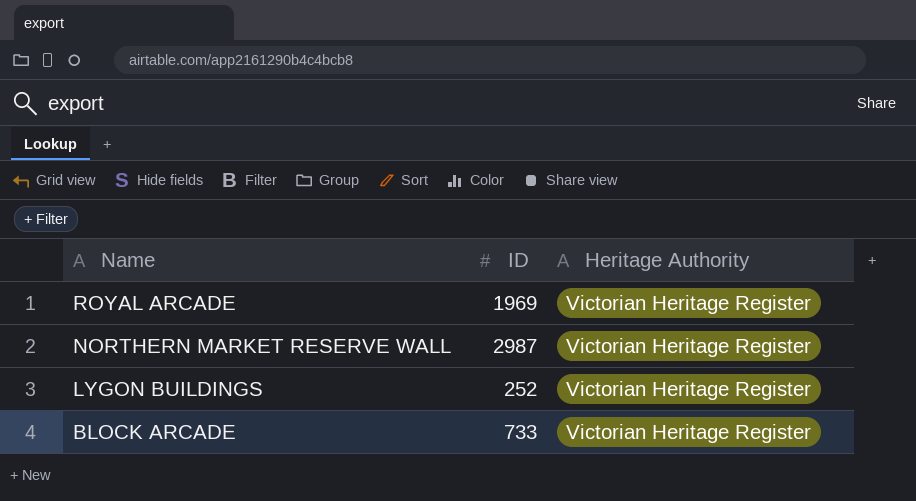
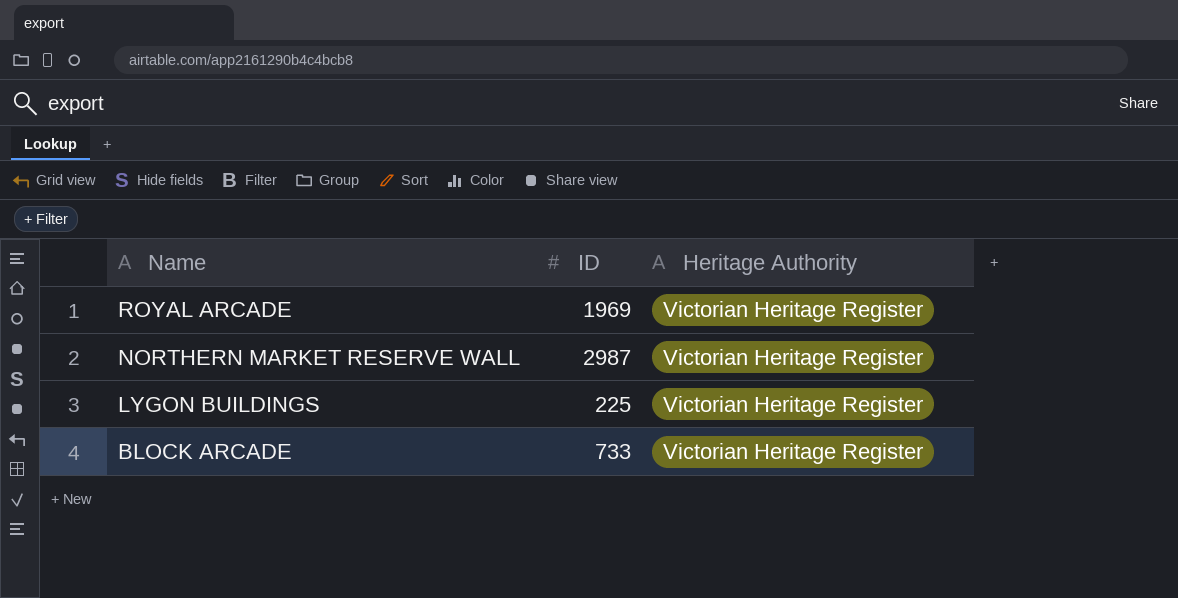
LYGON BUILDINGS | ID: 252 -> 225

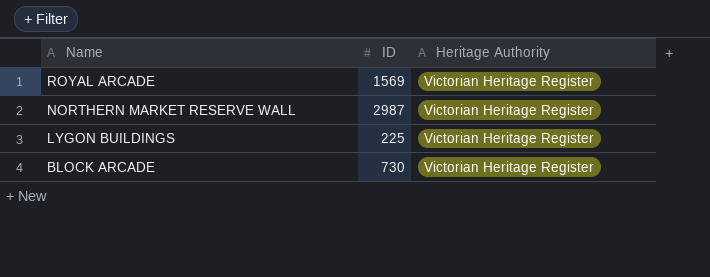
ROYAL ARCADE | ID: 1969 -> 1569
BLOCK ARCADE | ID: 733 -> 730

